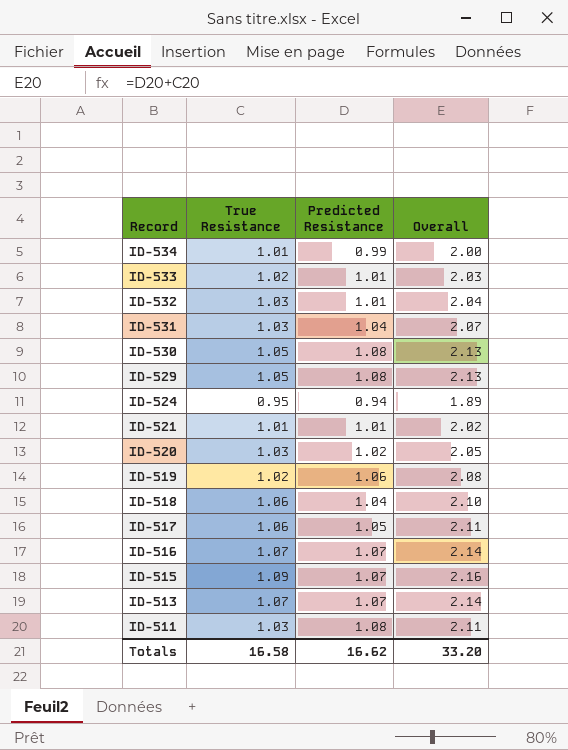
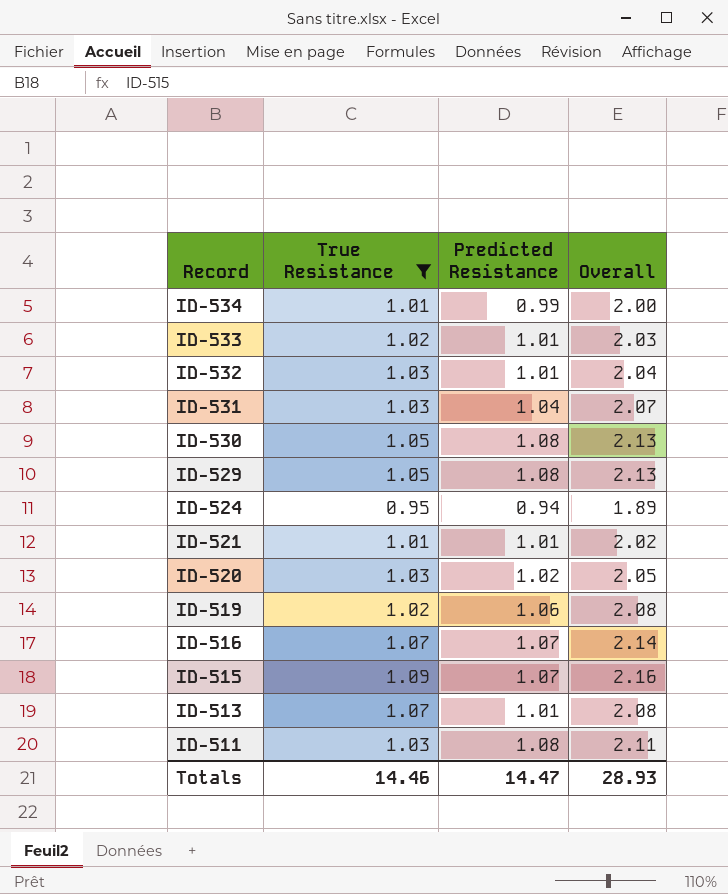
filter: none -> True Resistance != 1.06
ID-513 | Predicted Resistance: 1.07 -> 1.01
ID-513 | Overall: 2.14 -> 2.08
Totals | True Resistance: 16.58 -> 14.46
Totals | Predicted Resistance: 16.62 -> 14.47
Totals | Overall: 33.20 -> 28.93

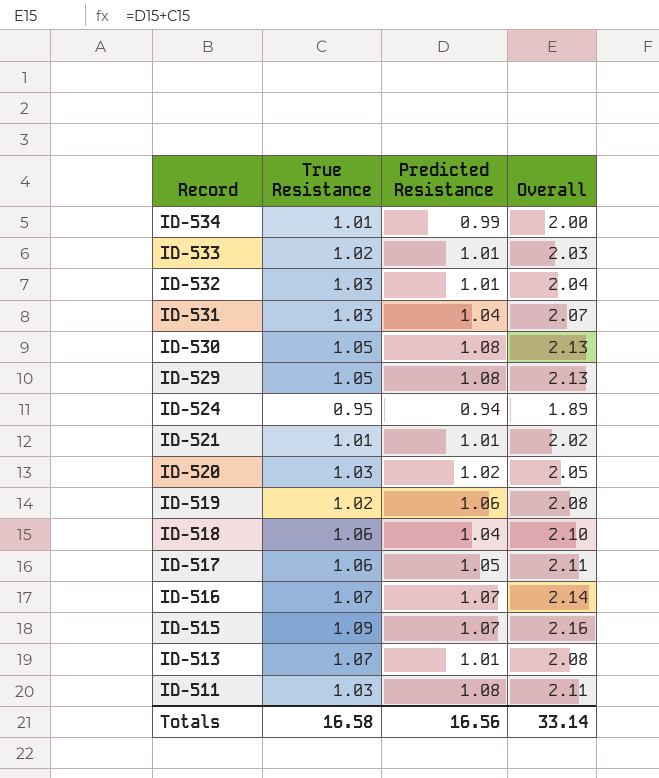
filter: True Resistance != 1.06 -> none
Totals | True Resistance: 14.46 -> 16.58
Totals | Predicted Resistance: 14.47 -> 16.56
Totals | Overall: 28.93 -> 33.14

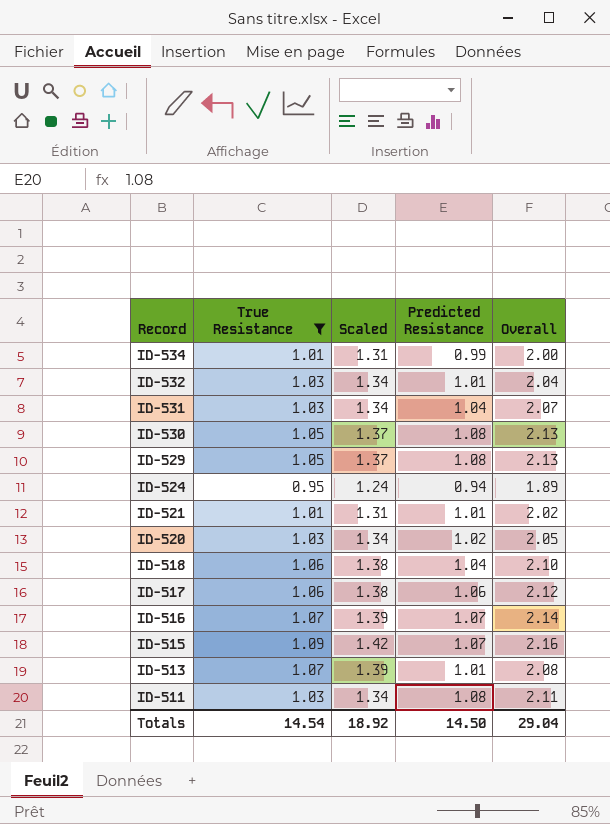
filter: none -> True Resistance != 1.02
column Scaled | formula: none -> [True Resistance] * 1.3
ID-517 | Predicted Resistance: 1.05 -> 1.06
ID-517 | Overall: 2.11 -> 2.12
Totals | True Resistance: 16.58 -> 14.54
Totals | Predicted Resistance: 16.56 -> 14.50
Totals | Overall: 33.14 -> 29.04

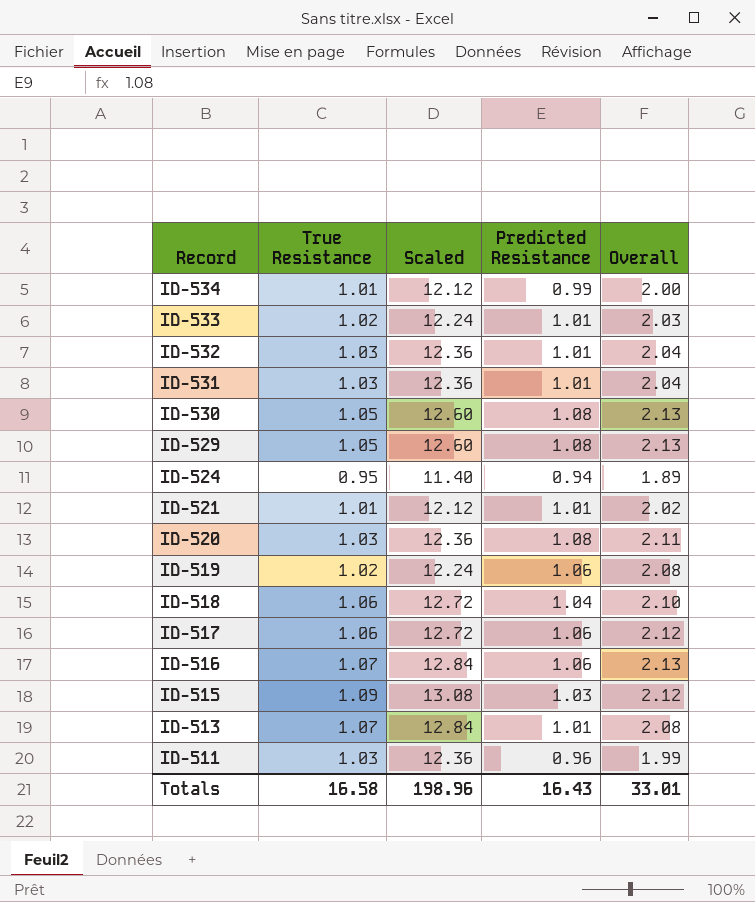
filter: True Resistance != 1.02 -> none
column Scaled | formula: [True Resistance] * 1.3 -> [True Resistance] * 12
ID-531 | Predicted Resistance: 1.04 -> 1.01
ID-531 | Overall: 2.07 -> 2.04
ID-520 | Predicted Resistance: 1.02 -> 1.08
ID-520 | Overall: 2.05 -> 2.11
ID-516 | Predicted Resistance: 1.07 -> 1.06
ID-516 | Overall: 2.14 -> 2.13
ID-515 | Predicted Resistance: 1.07 -> 1.03
ID-515 | Overall: 2.16 -> 2.12
ID-511 | Predicted Resistance: 1.08 -> 0.96
ID-511 | Overall: 2.11 -> 1.99
Totals | True Resistance: 14.54 -> 16.58
Totals | Scaled: 18.92 -> 198.96
Totals | Predicted Resistance: 14.50 -> 16.43
Totals | Overall: 29.04 -> 33.01

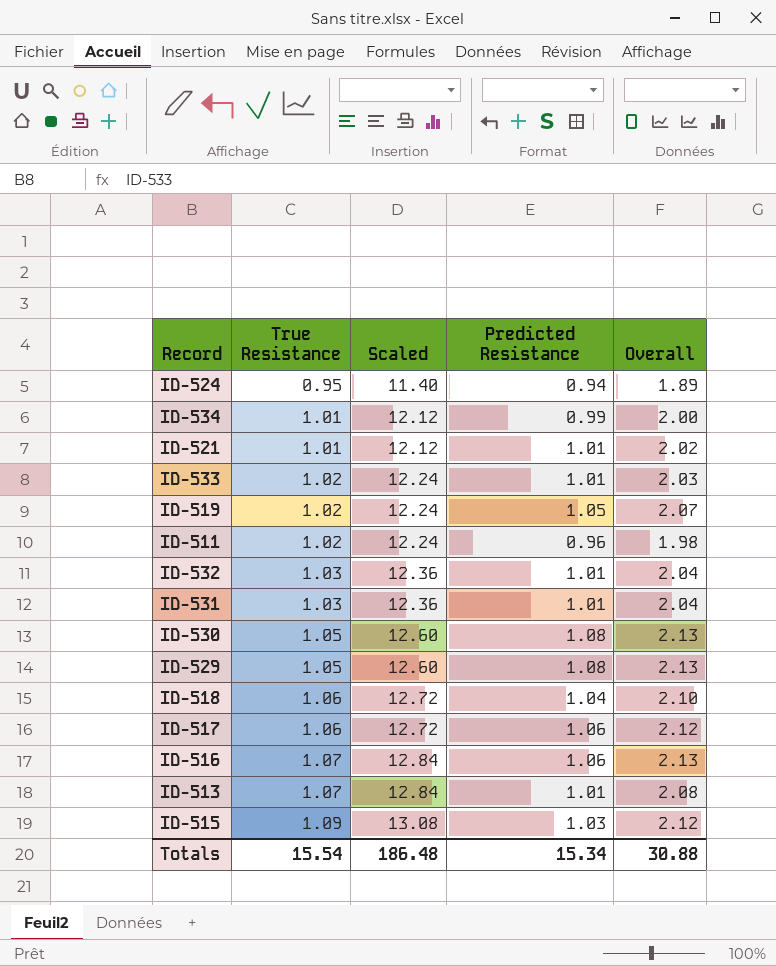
row order: Record descending -> True Resistance ascending
row ID-520: 1.03 | 12.36 | 1.08 | 2.11 -> none
ID-519 | Predicted Resistance: 1.06 -> 1.05
ID-519 | Overall: 2.08 -> 2.07
ID-511 | True Resistance: 1.03 -> 1.02
ID-511 | Scaled: 12.36 -> 12.24
ID-511 | Overall: 1.99 -> 1.98
Totals | True Resistance: 16.58 -> 15.54
Totals | Scaled: 198.96 -> 186.48
Totals | Predicted Resistance: 16.43 -> 15.34
Totals | Overall: 33.01 -> 30.88

